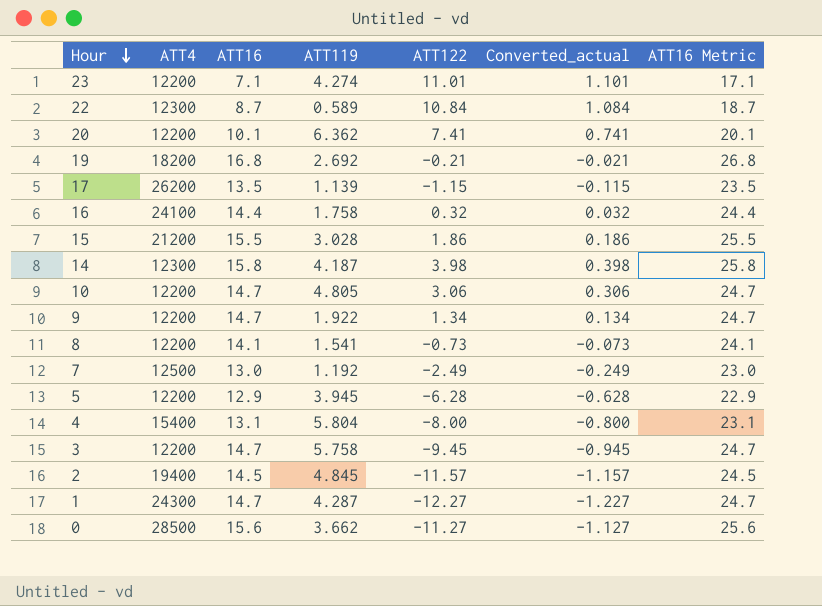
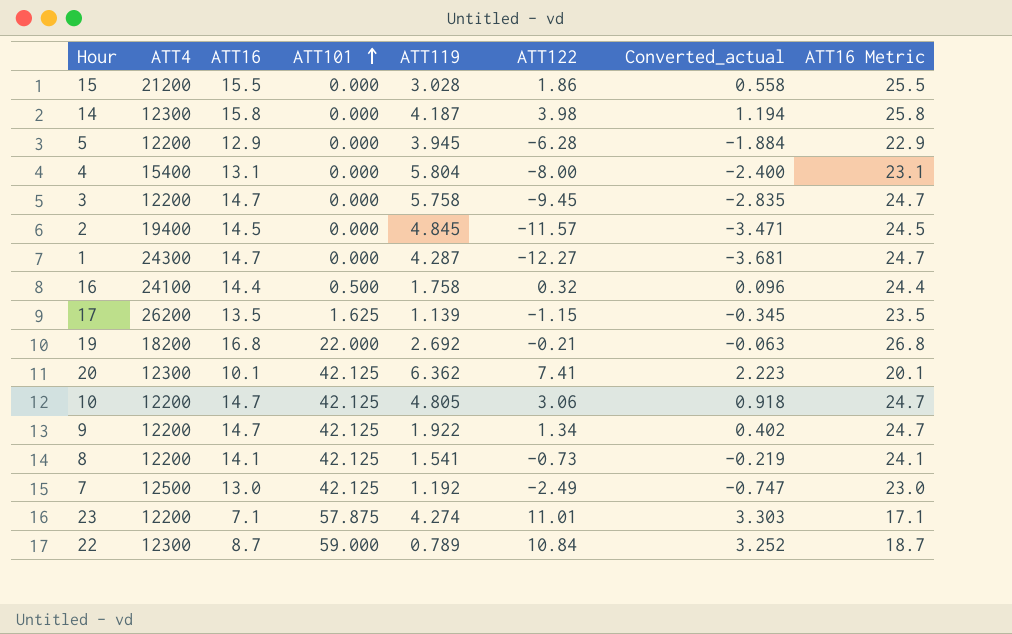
row order: Hour descending -> ATT101 ascending
column ATT101 | position: none -> 4
column Converted_actual | formula: [ATT122] * 0.1 -> [ATT122] * 0.3
row 0: 28500 | 15.6 | 3.662 | -11.27 | -1.127 | 25.6 -> none
20 | ATT4: 12200 -> 12300
22 | ATT119: 0.589 -> 0.789

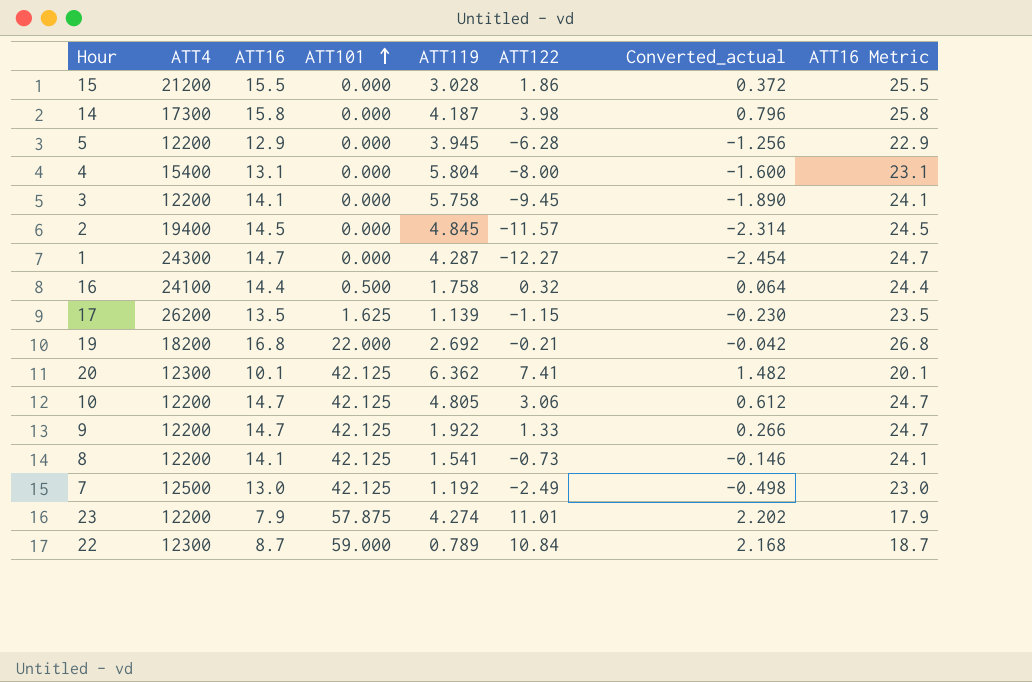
column Converted_actual | formula: [ATT122] * 0.3 -> [ATT122] * 0.2
14 | ATT4: 12300 -> 17300
3 | ATT16: 14.7 -> 14.1
3 | ATT16 Metric: 24.7 -> 24.1
9 | ATT122: 1.34 -> 1.33
23 | ATT16: 7.1 -> 7.9
23 | ATT16 Metric: 17.1 -> 17.9

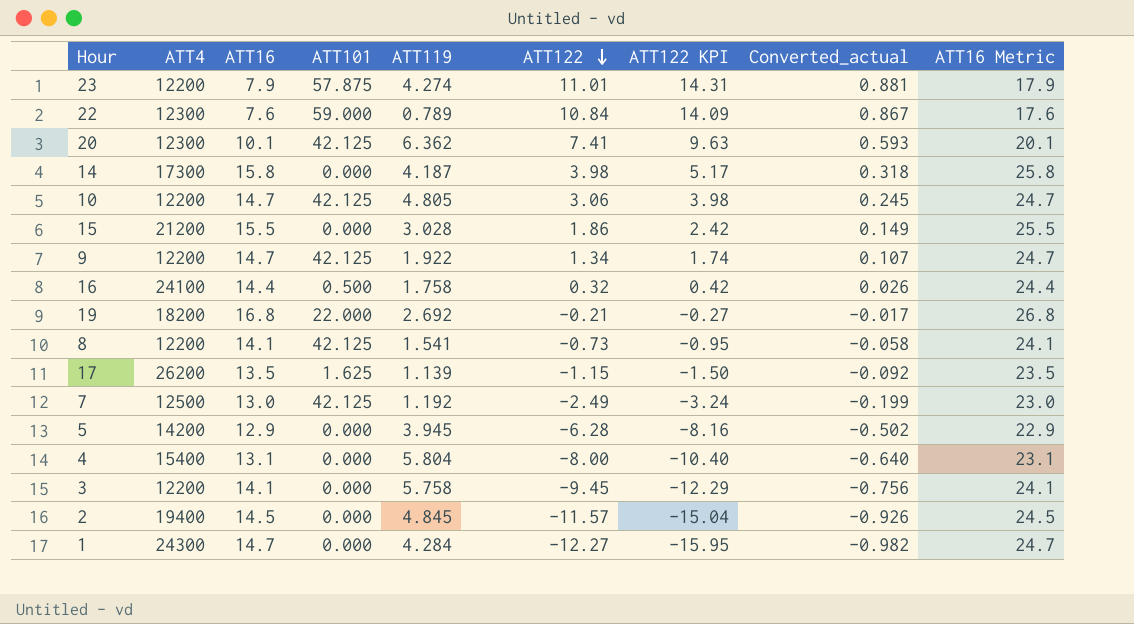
row order: ATT101 ascending -> ATT122 descending
column ATT122 KPI | formula: none -> [ATT122] * 1.3
column Converted_actual | formula: [ATT122] * 0.2 -> [ATT122] * 0.08
22 | ATT16: 8.7 -> 7.6
22 | ATT16 Metric: 18.7 -> 17.6
9 | ATT122: 1.33 -> 1.34
5 | ATT4: 12200 -> 14200
1 | ATT119: 4.287 -> 4.284

